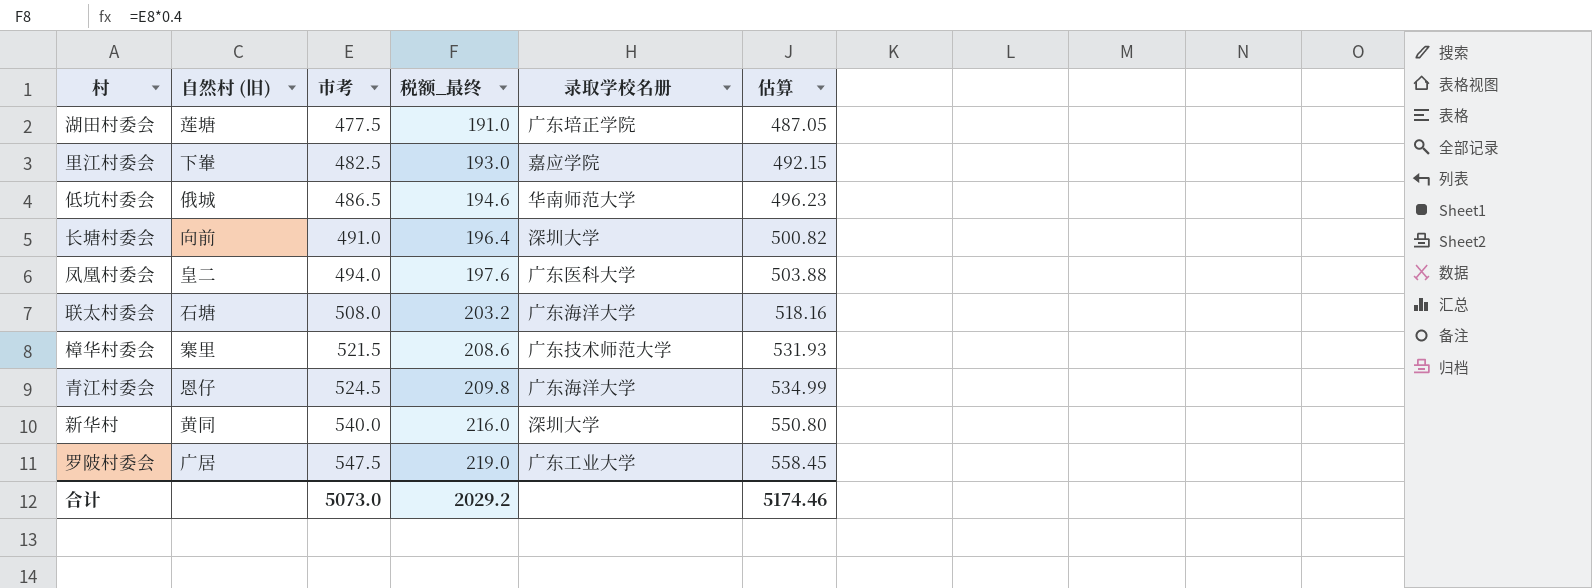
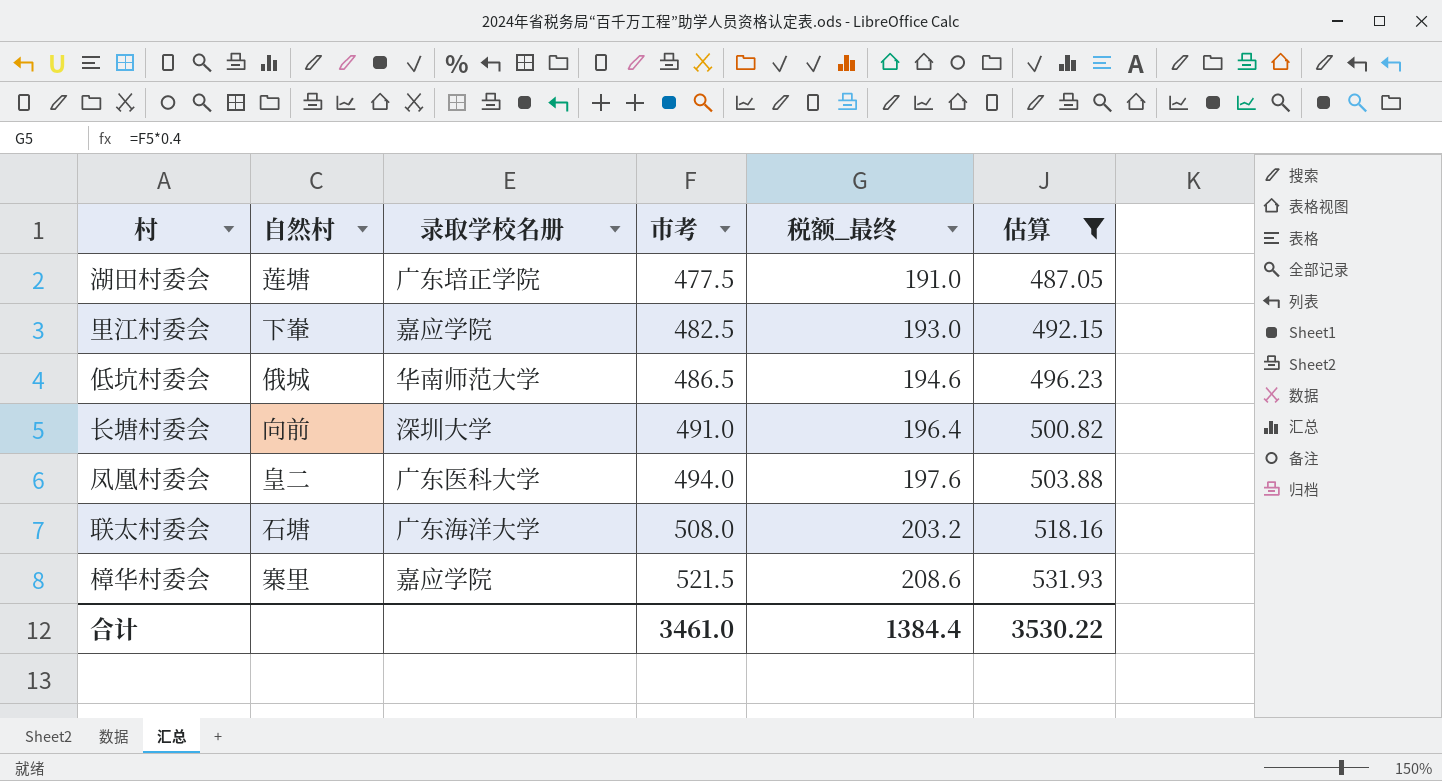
filter: none -> 估算 <= 531.93
column name: 自然村 (旧) -> 自然村
column 录取学校名册 | position: 5 -> 3
樟华村委会 | 录取学校名册: 广东技术师范大学 -> 嘉应学院
合计 | 市考: 5073.0 -> 3461.0
合计 | 税额_最终: 2029.2 -> 1384.4
合计 | 估算: 5174.46 -> 3530.22

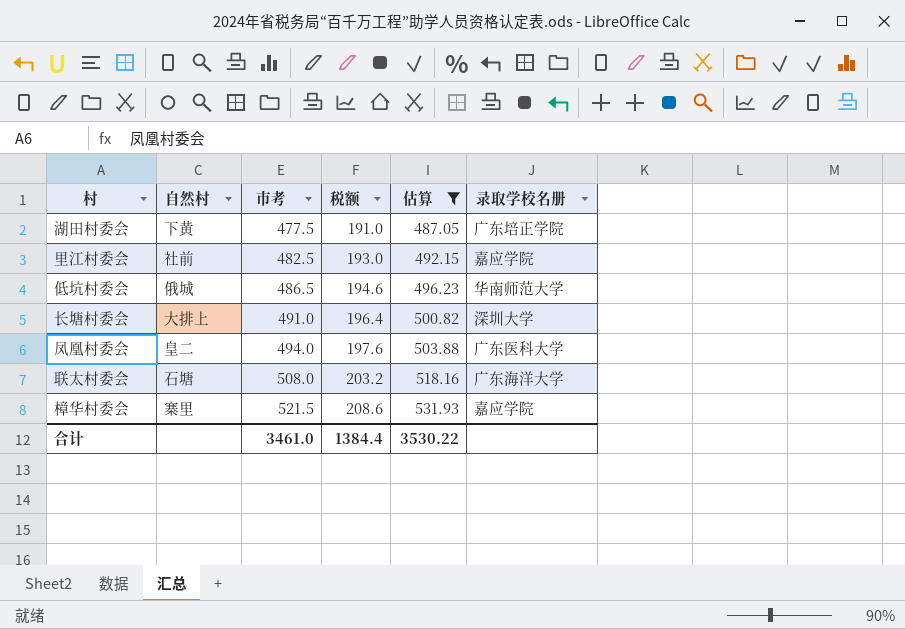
column name: 税额_最终 -> 税额
column 录取学校名册 | position: 3 -> 6
湖田村委会 | 自然村: 莲塘 -> 下黄
里江村委会 | 自然村: 下輋 -> 社前
长塘村委会 | 自然村: 向前 -> 大排上

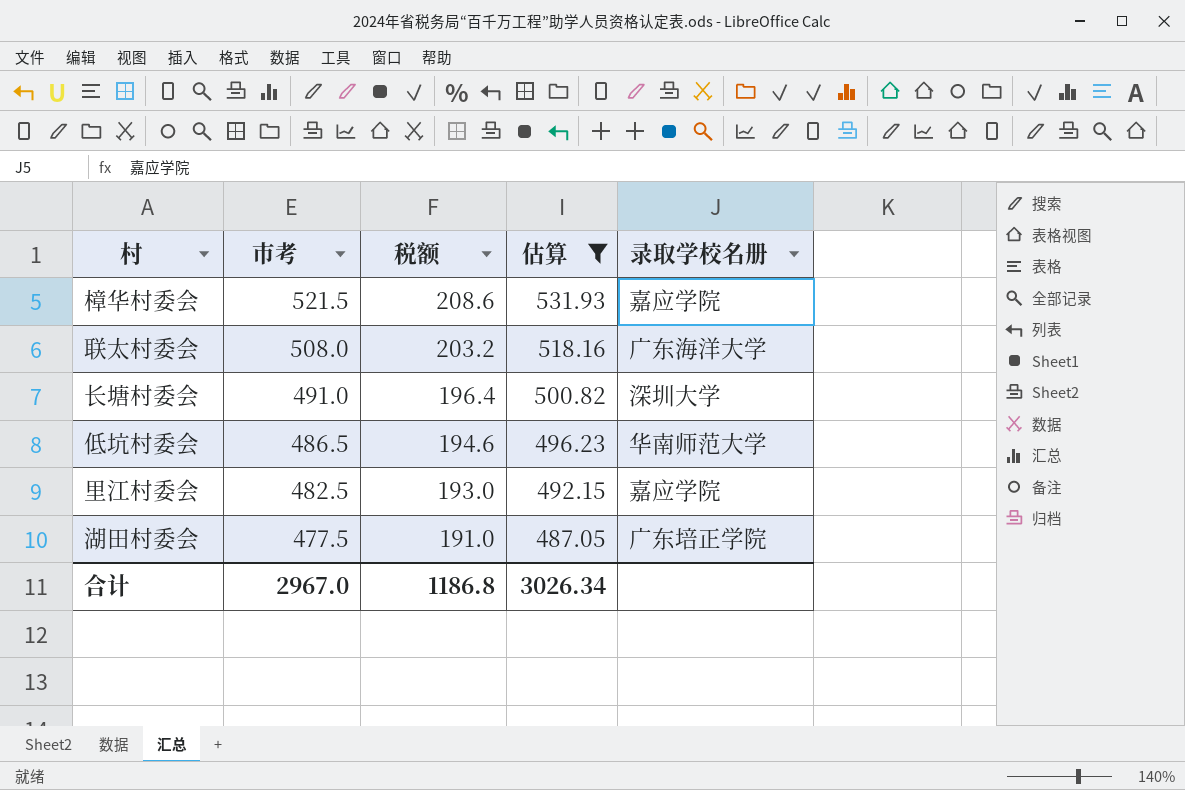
row order: 市考 ascending -> 市考 descending
column 自然村 | position: 2 -> none
row 凤凰村委会: 皇二 | 494.0 | 197.6 | 503.88 | 广东医科大学 -> none
合计 | 市考: 3461.0 -> 2967.0
合计 | 税额: 1384.4 -> 1186.8
合计 | 估算: 3530.22 -> 3026.34

